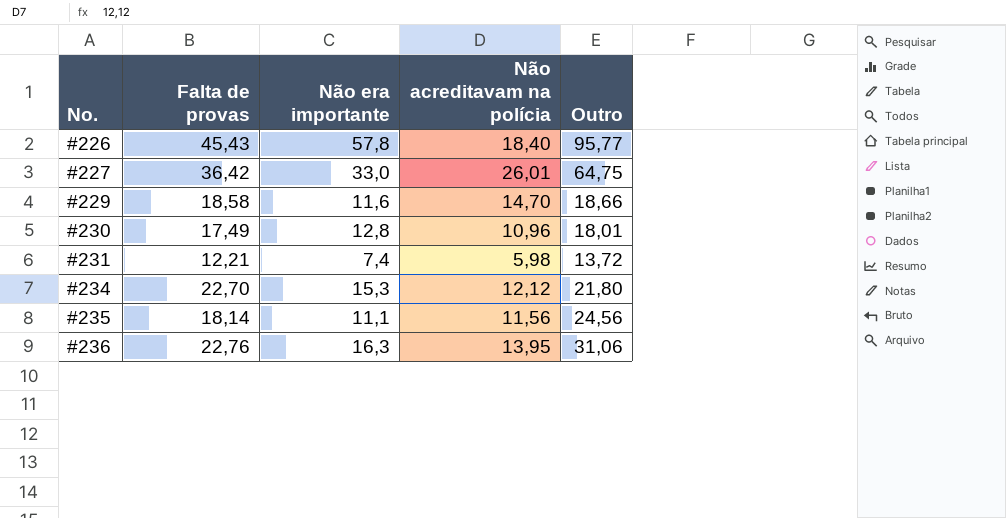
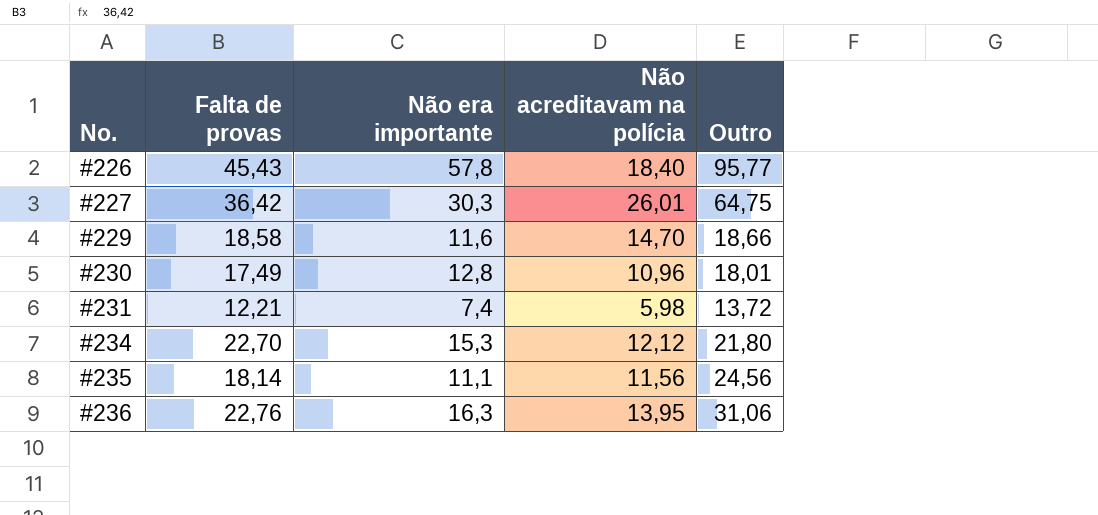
#227 | Não era importante: 33,0 -> 30,3

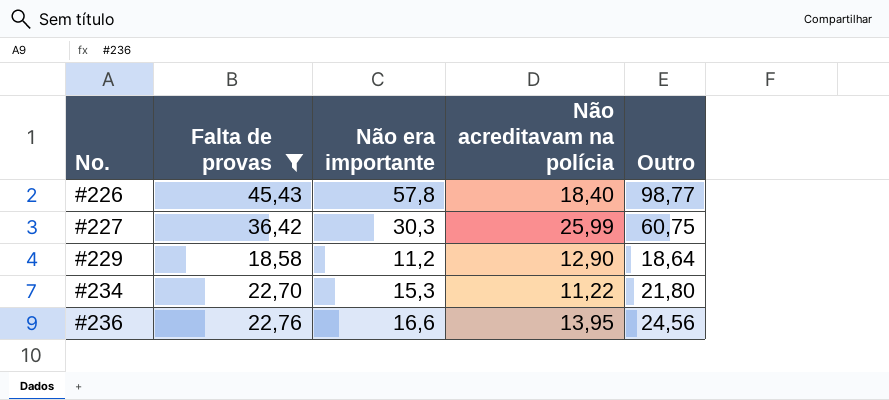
filter: none -> Falta de provas >= 18,58
#226 | Outro: 95,77 -> 98,77
#227 | Não acreditavam na polícia: 26,01 -> 25,99
#227 | Outro: 64,75 -> 60,75
#229 | Não era importante: 11,6 -> 11,2
#229 | Não acreditavam na polícia: 14,70 -> 12,90
#229 | Outro: 18,66 -> 18,64
#234 | Não acreditavam na polícia: 12,12 -> 11,22
#236 | Não era importante: 16,3 -> 16,6
#236 | Outro: 31,06 -> 24,56

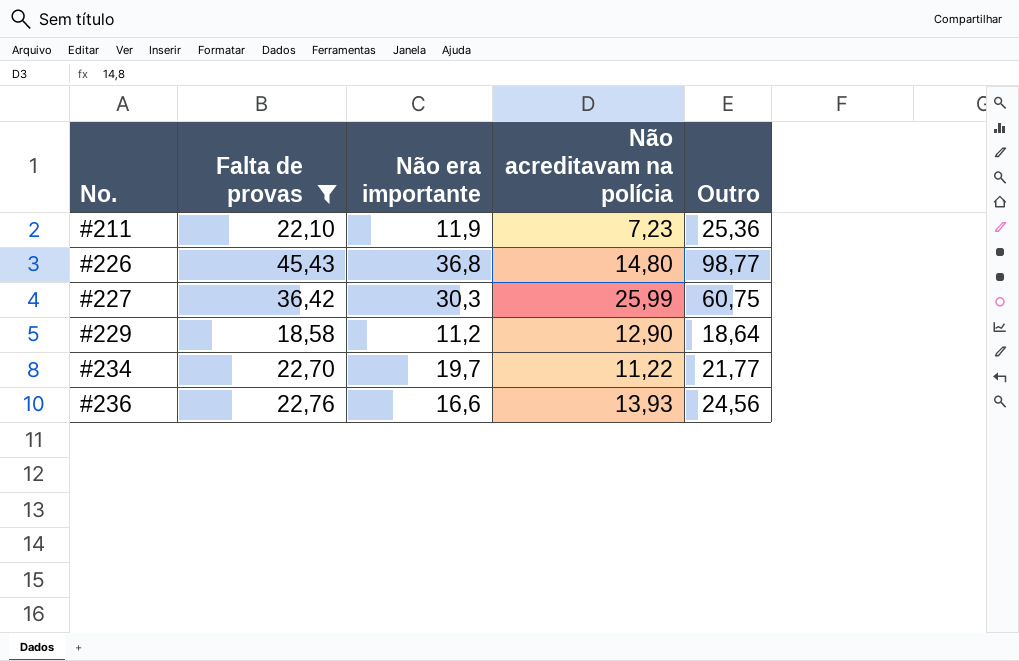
row #211: none -> 22,10 | 11,9 | 7,23 | 25,36
#226 | Não era importante: 57,8 -> 36,8
#226 | Não acreditavam na polícia: 18,40 -> 14,80
#234 | Não era importante: 15,3 -> 19,7
#234 | Outro: 21,80 -> 21,77
#236 | Não acreditavam na polícia: 13,95 -> 13,93

